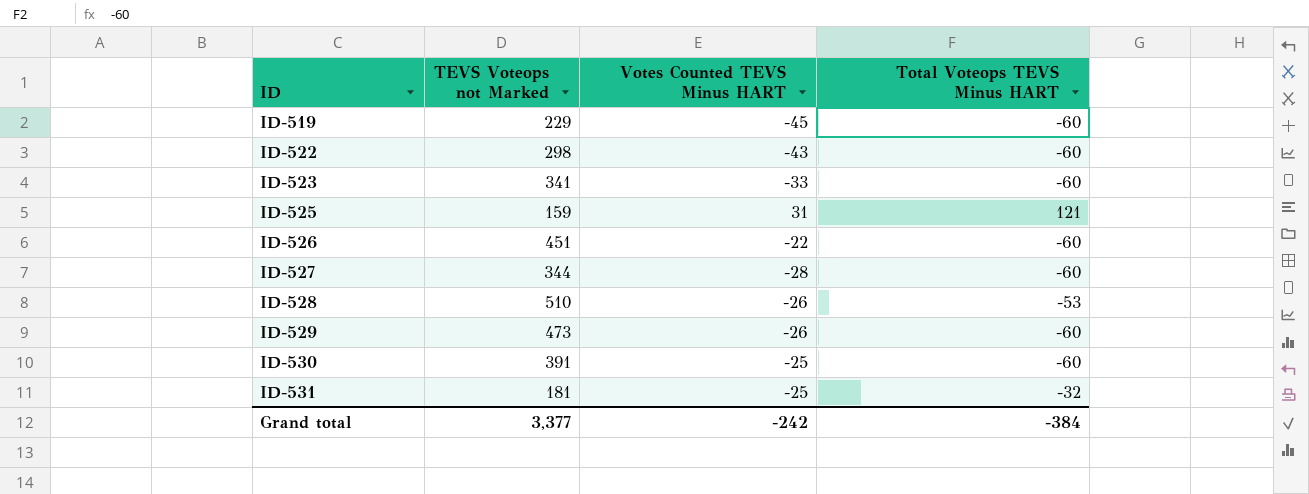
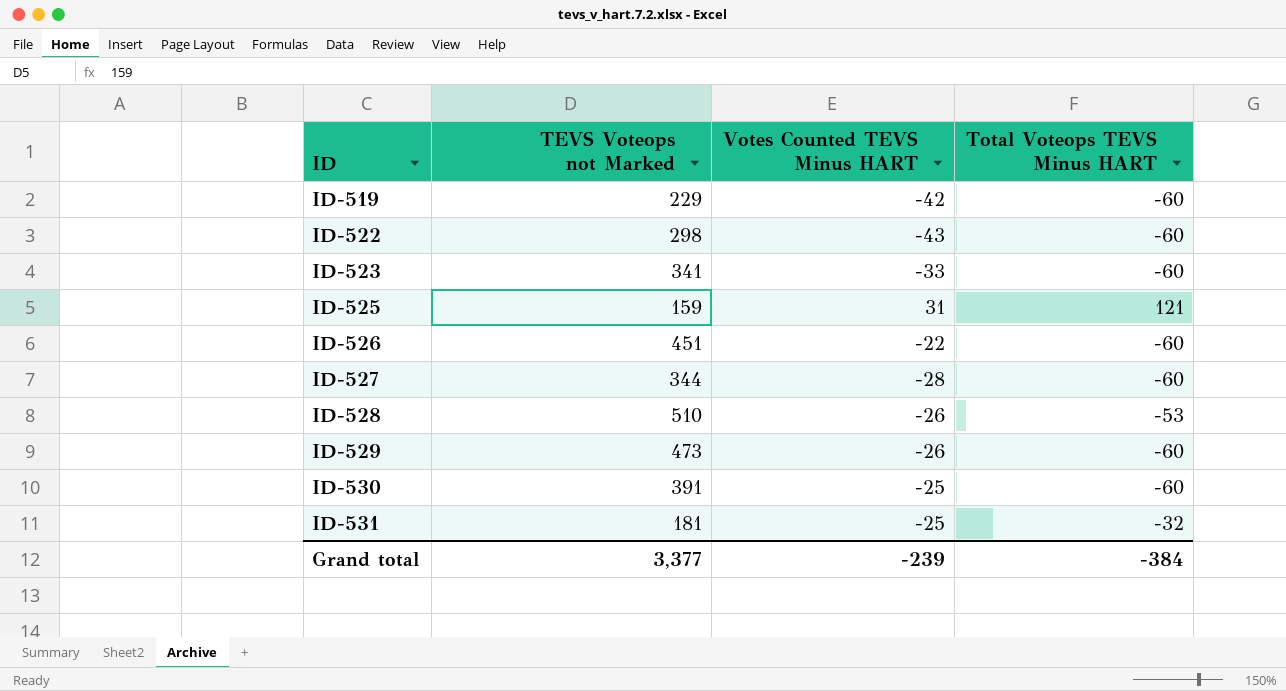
ID-519 | Votes Counted TEVS Minus HART: -45 -> -42
Grand total | Votes Counted TEVS Minus HART: -242 -> -239

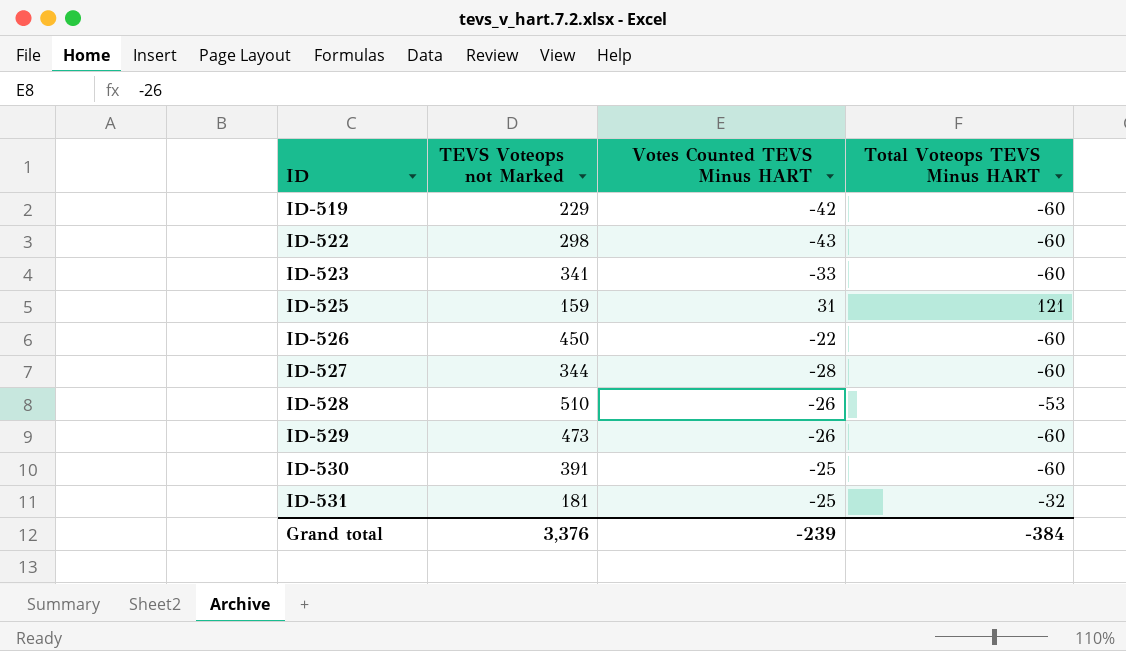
ID-526 | TEVS Voteops not Marked: 451 -> 450
Grand total | TEVS Voteops not Marked: 3,377 -> 3,376

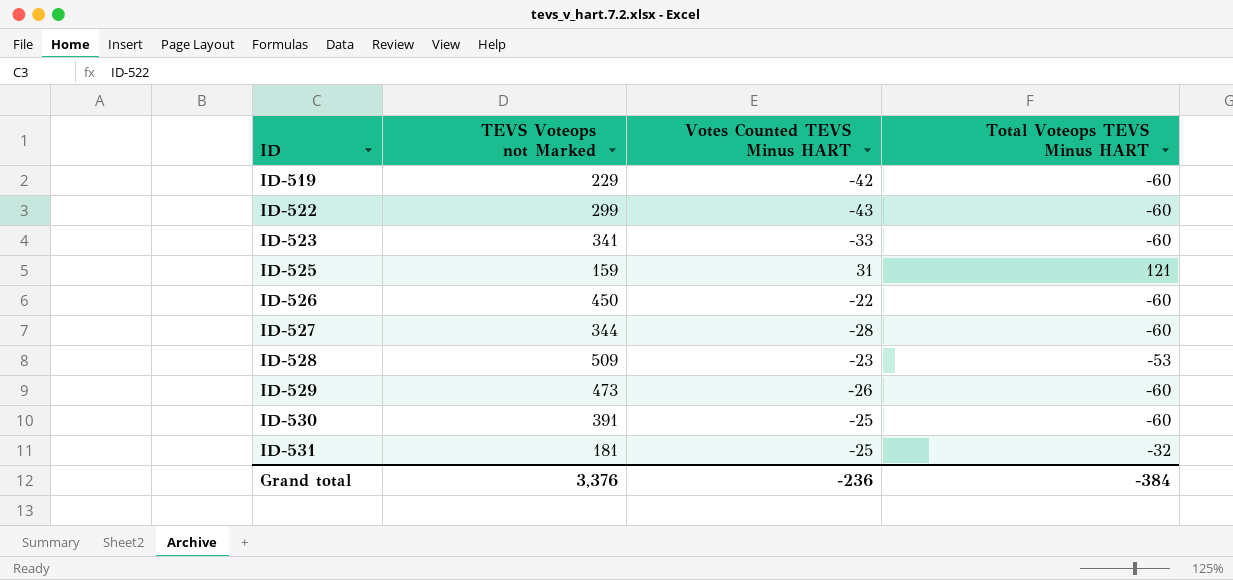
ID-522 | TEVS Voteops not Marked: 298 -> 299
ID-528 | TEVS Voteops not Marked: 510 -> 509
ID-528 | Votes Counted TEVS Minus HART: -26 -> -23
Grand total | Votes Counted TEVS Minus HART: -239 -> -236

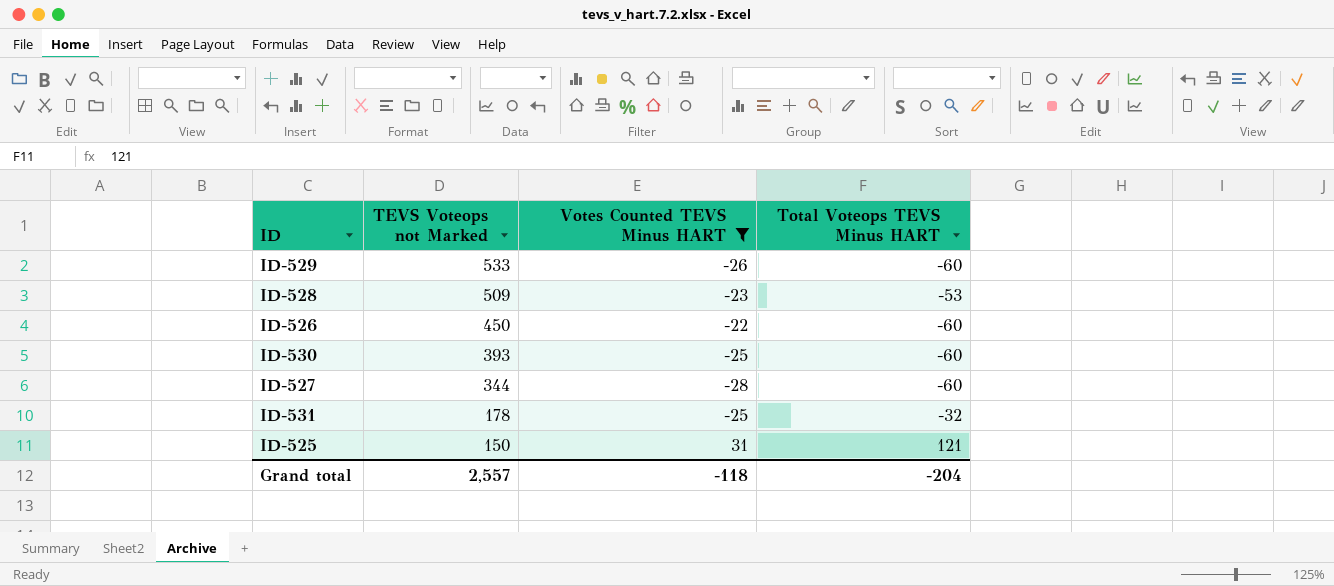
filter: none -> Votes Counted TEVS Minus HART >= -28
row order: ID ascending -> TEVS Voteops not Marked descending
ID-529 | TEVS Voteops not Marked: 473 -> 533
ID-530 | TEVS Voteops not Marked: 391 -> 393
ID-531 | TEVS Voteops not Marked: 181 -> 178
ID-525 | TEVS Voteops not Marked: 159 -> 150
Grand total | TEVS Voteops not Marked: 3,376 -> 2,557
Grand total | Votes Counted TEVS Minus HART: -236 -> -118
Grand total | Total Voteops TEVS Minus HART: -384 -> -204

